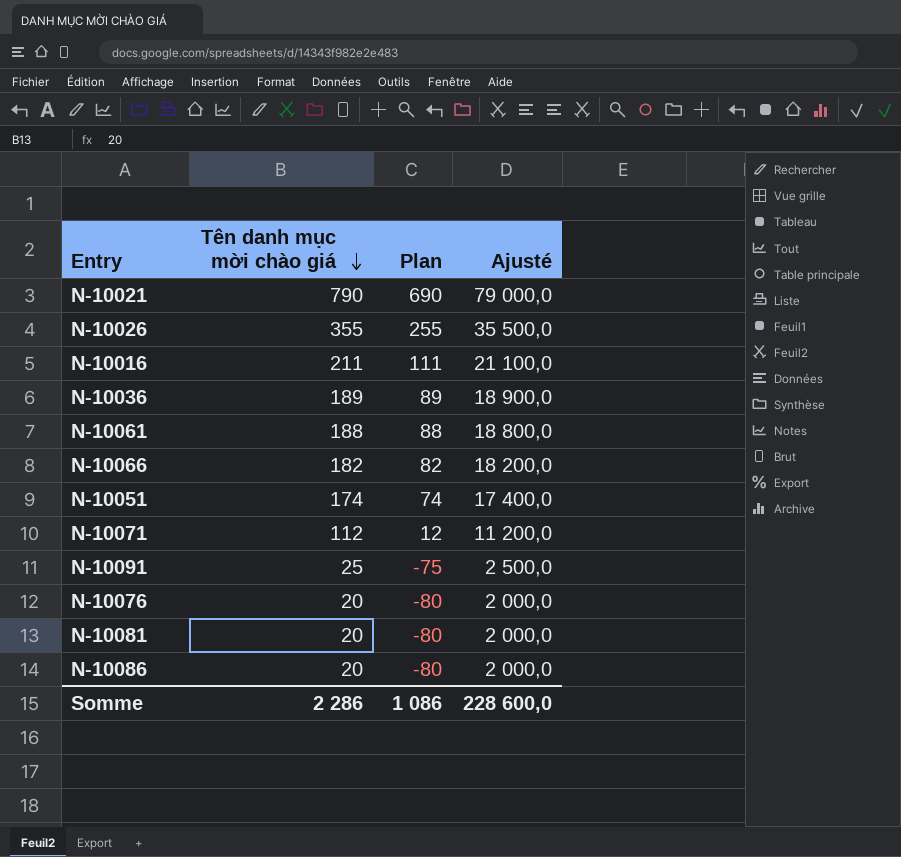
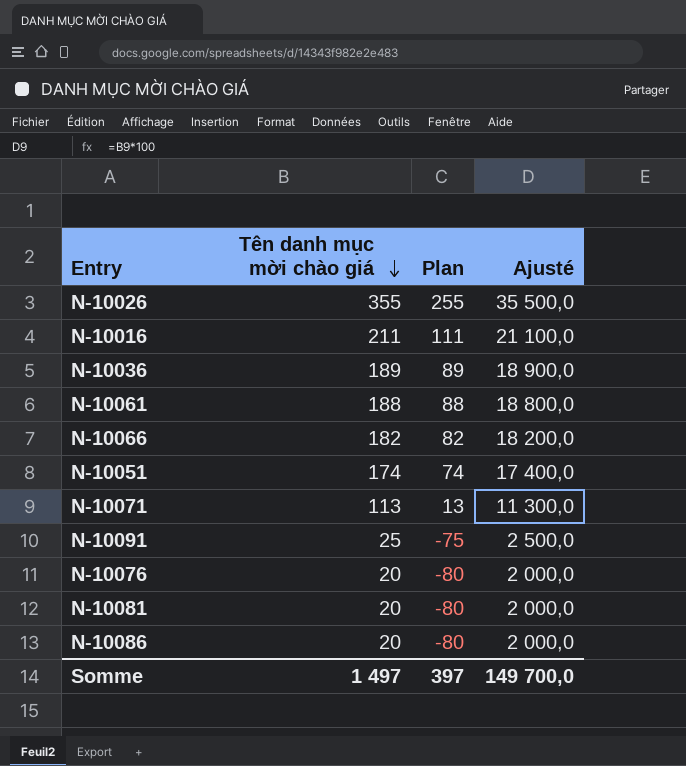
row N-10021: 790 | 690 | 79 000,0 -> none
N-10071 | Tên danh mục mời chào giá: 112 -> 113
N-10071 | Plan: 12 -> 13
N-10071 | Ajusté: 11 200,0 -> 11 300,0
Somme | Tên danh mục mời chào giá: 2 286 -> 1 497
Somme | Plan: 1 086 -> 397
Somme | Ajusté: 228 600,0 -> 149 700,0

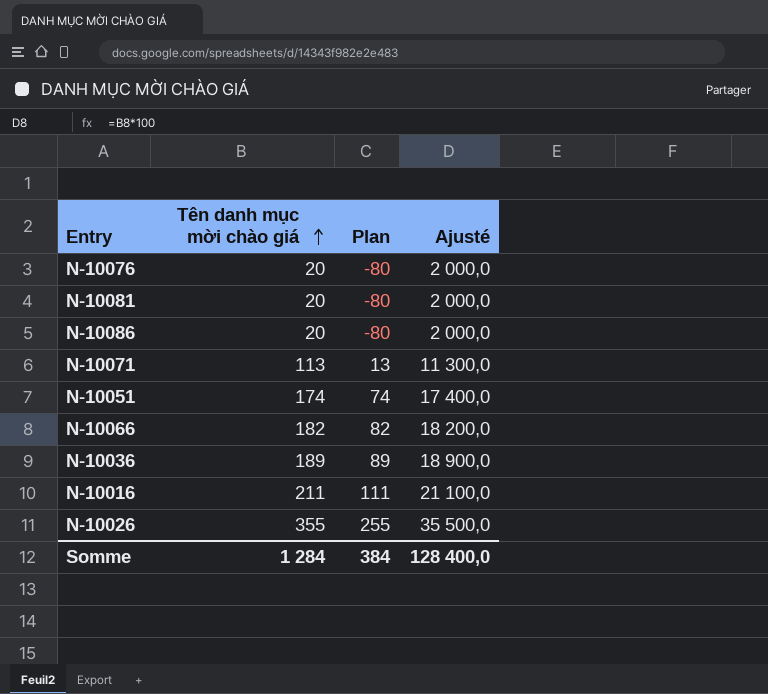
row order: Tên danh mục mời chào giá descending -> Tên danh mục mời chào giá ascending
row N-10061: 188 | 88 | 18 800,0 -> none
row N-10091: 25 | -75 | 2 500,0 -> none
Somme | Tên danh mục mời chào giá: 1 497 -> 1 284
Somme | Plan: 397 -> 384
Somme | Ajusté: 149 700,0 -> 128 400,0

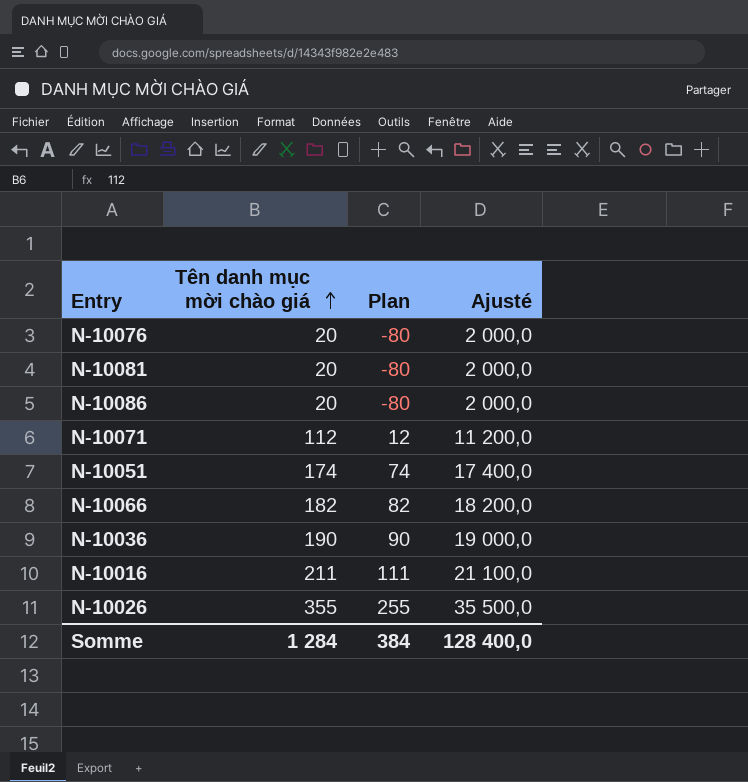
N-10071 | Tên danh mục mời chào giá: 113 -> 112
N-10071 | Plan: 13 -> 12
N-10071 | Ajusté: 11 300,0 -> 11 200,0
N-10036 | Tên danh mục mời chào giá: 189 -> 190
N-10036 | Plan: 89 -> 90
N-10036 | Ajusté: 18 900,0 -> 19 000,0

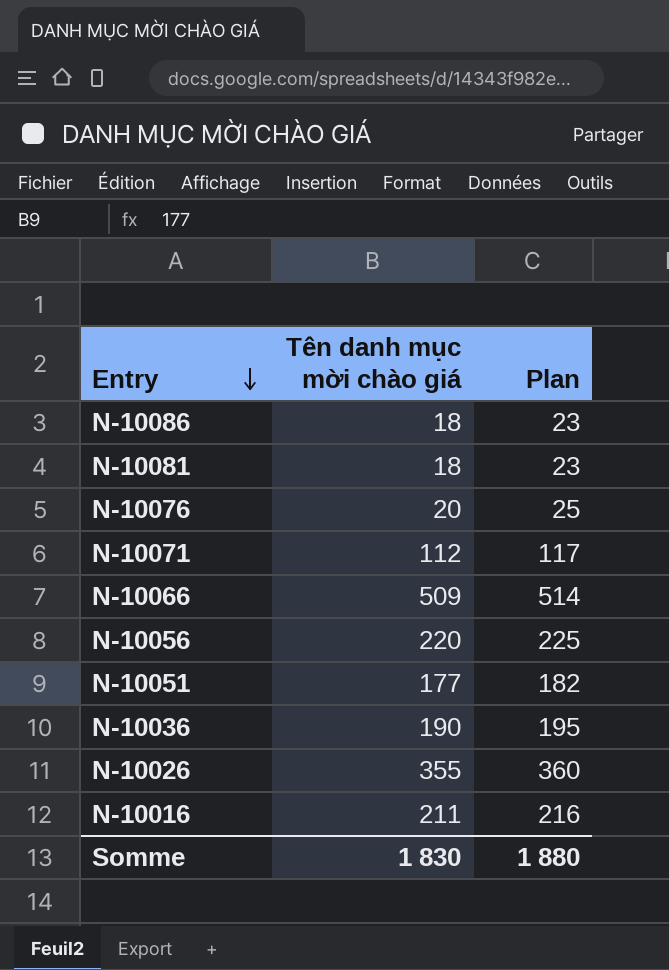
row order: Tên danh mục mời chào giá ascending -> Entry descending
column Ajusté | formula: [Tên danh mục mời chào giá] * 100 -> none
column Plan | formula: [Tên danh mục mời chào giá] - 100 -> [Tên danh mục mời chào giá] + 5
N-10086 | Tên danh mục mời chào giá: 20 -> 18
N-10081 | Tên danh mục mời chào giá: 20 -> 18
N-10066 | Tên danh mục mời chào giá: 182 -> 509
row N-10056: none -> 220 | 225
N-10051 | Tên danh mục mời chào giá: 174 -> 177
Somme | Tên danh mục mời chào giá: 1 284 -> 1 830
Somme | Plan: 384 -> 1 880

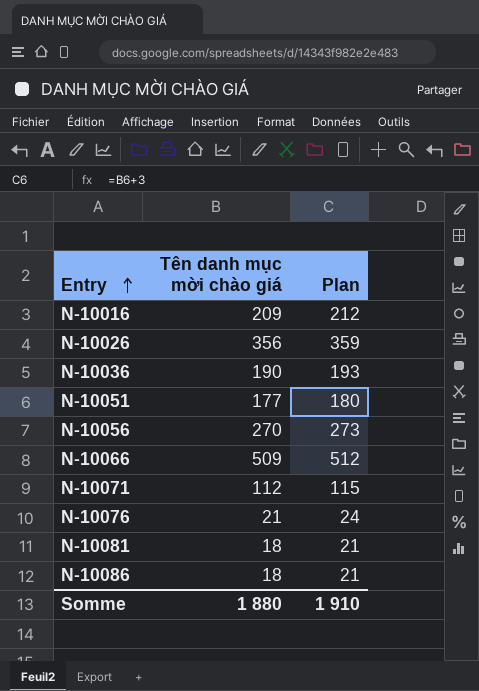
row order: Entry descending -> Entry ascending
column Plan | formula: [Tên danh mục mời chào giá] + 5 -> [Tên danh mục mời chào giá] + 3
N-10016 | Tên danh mục mời chào giá: 211 -> 209
N-10026 | Tên danh mục mời chào giá: 355 -> 356
N-10056 | Tên danh mục mời chào giá: 220 -> 270
N-10076 | Tên danh mục mời chào giá: 20 -> 21
Somme | Tên danh mục mời chào giá: 1 830 -> 1 880
Somme | Plan: 1 880 -> 1 910

